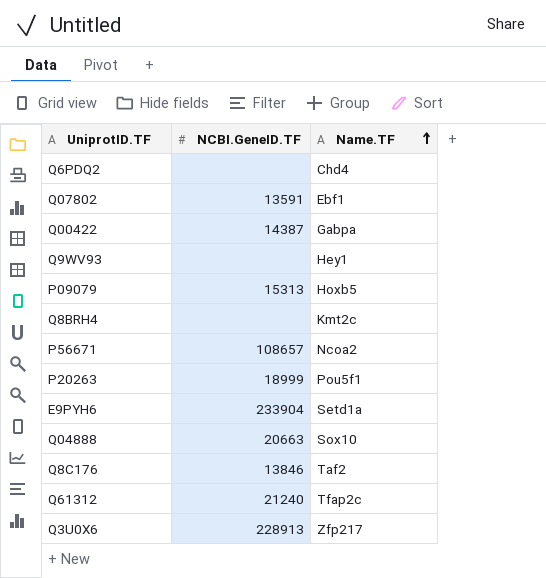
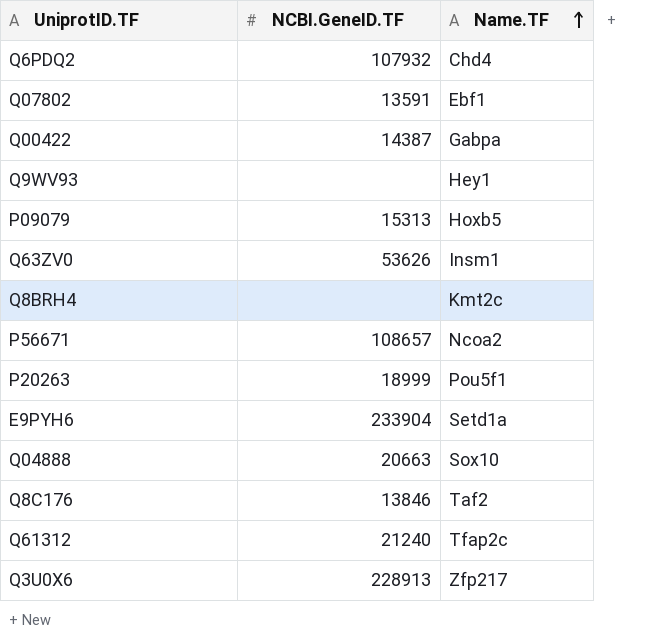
Q6PDQ2 | NCBI.GeneID.TF: none -> 107932
row Q63ZV0: none -> 53626 | Insm1

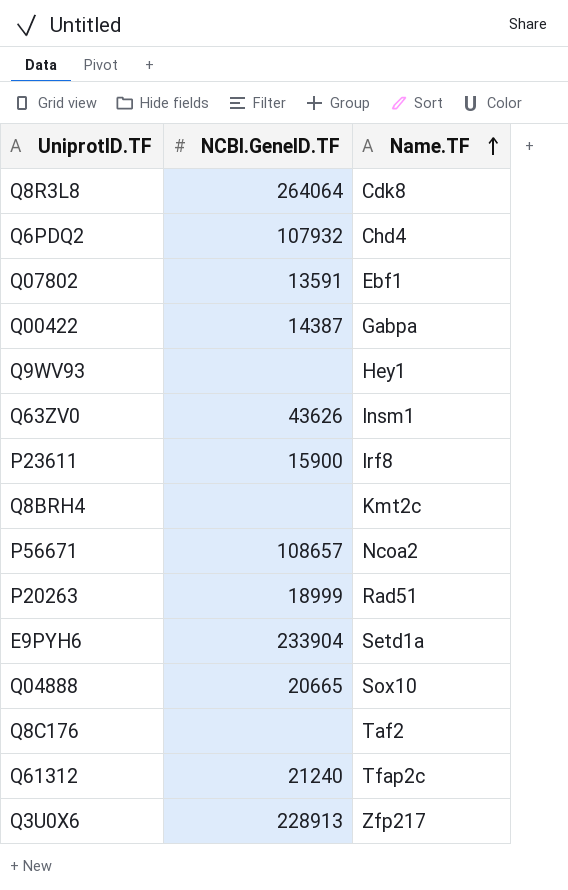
row P09079: 15313 | Hoxb5 -> none
row Q8R3L8: none -> 264064 | Cdk8
Q63ZV0 | NCBI.GeneID.TF: 53626 -> 43626
row P23611: none -> 15900 | Irf8
P20263 | Name.TF: Pou5f1 -> Rad51
Q04888 | NCBI.GeneID.TF: 20663 -> 20665
Q8C176 | NCBI.GeneID.TF: 13846 -> none

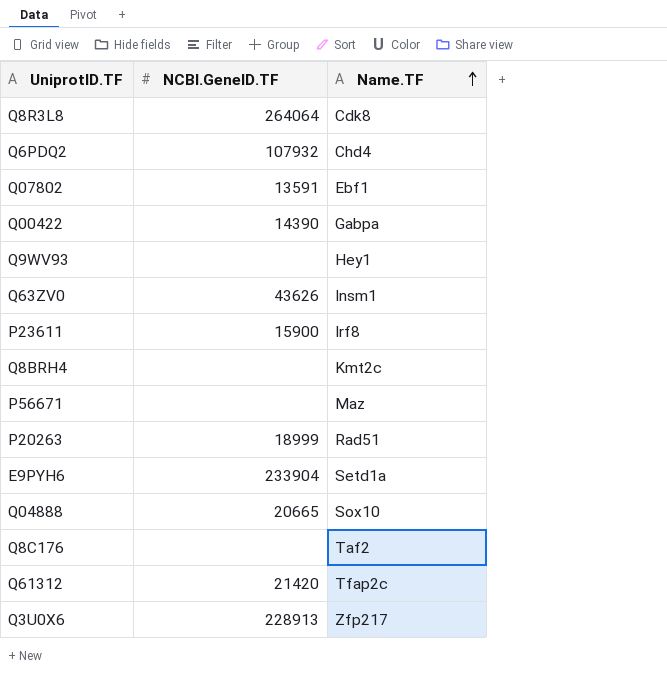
Q00422 | NCBI.GeneID.TF: 14387 -> 14390
P56671 | NCBI.GeneID.TF: 108657 -> none
P56671 | Name.TF: Ncoa2 -> Maz
Q61312 | NCBI.GeneID.TF: 21240 -> 21420

